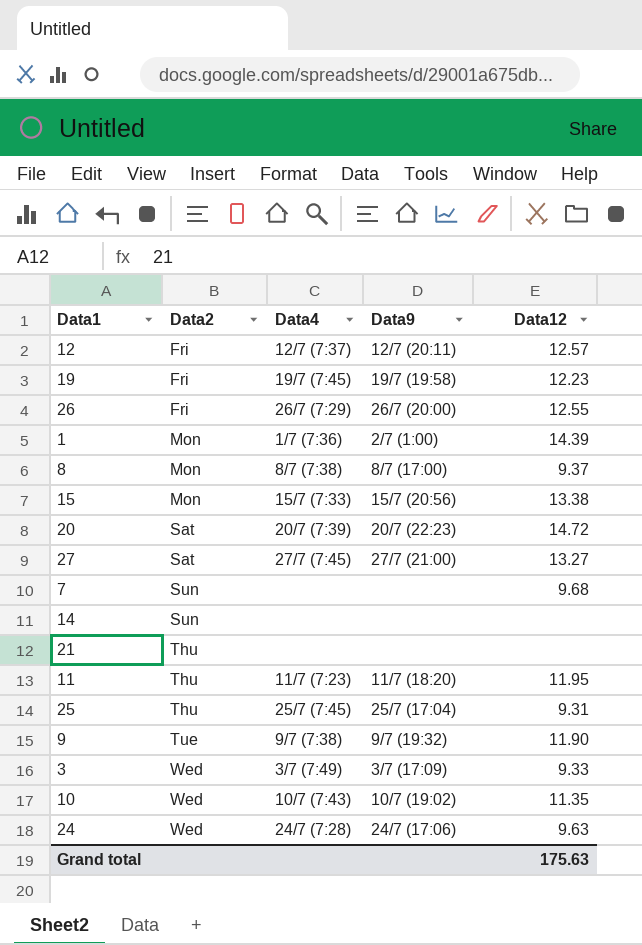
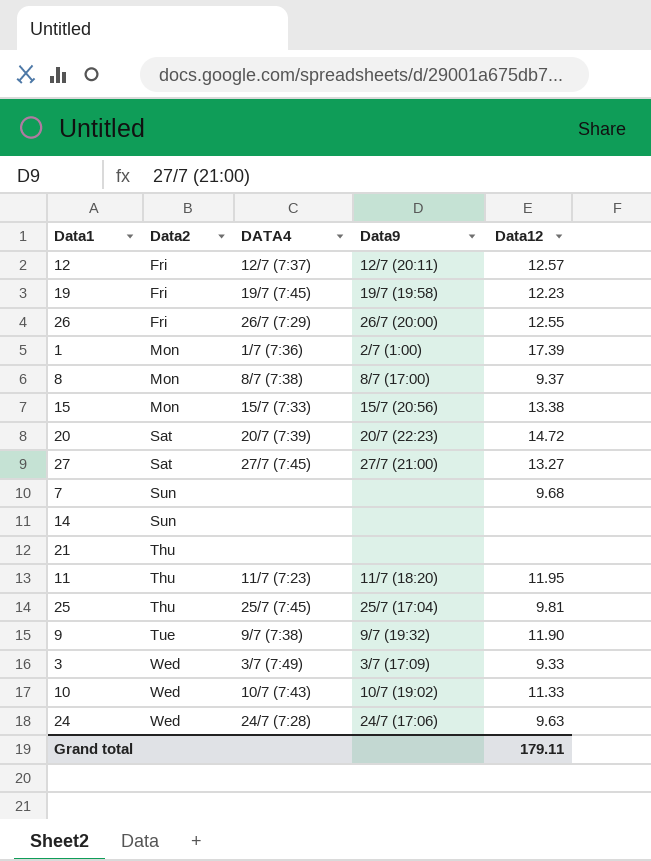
column name: Data4 -> DATA4
1 | Data12: 14.39 -> 17.39
25 | Data12: 9.31 -> 9.81
10 | Data12: 11.35 -> 11.33
Grand total | Data12: 175.63 -> 179.11

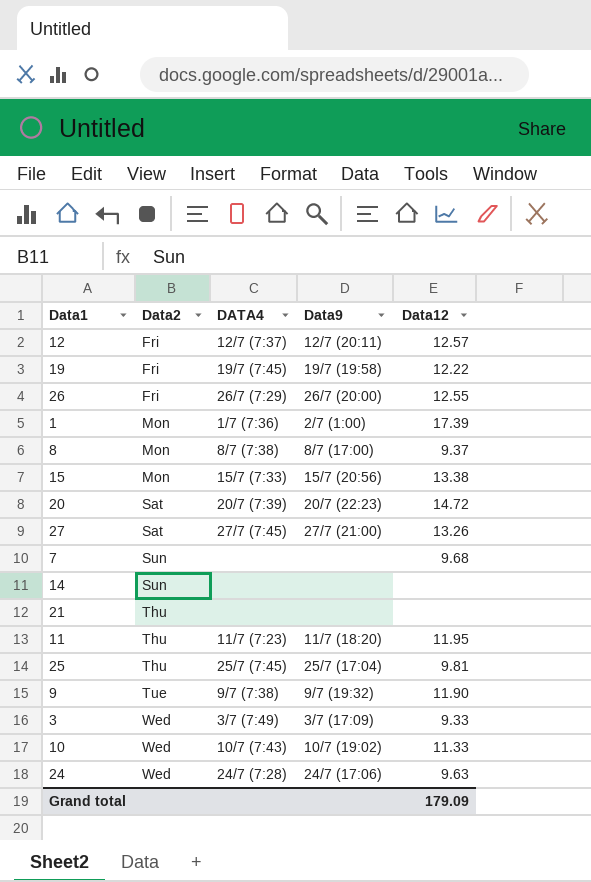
19 | Data12: 12.23 -> 12.22
27 | Data12: 13.27 -> 13.26
Grand total | Data12: 179.11 -> 179.09

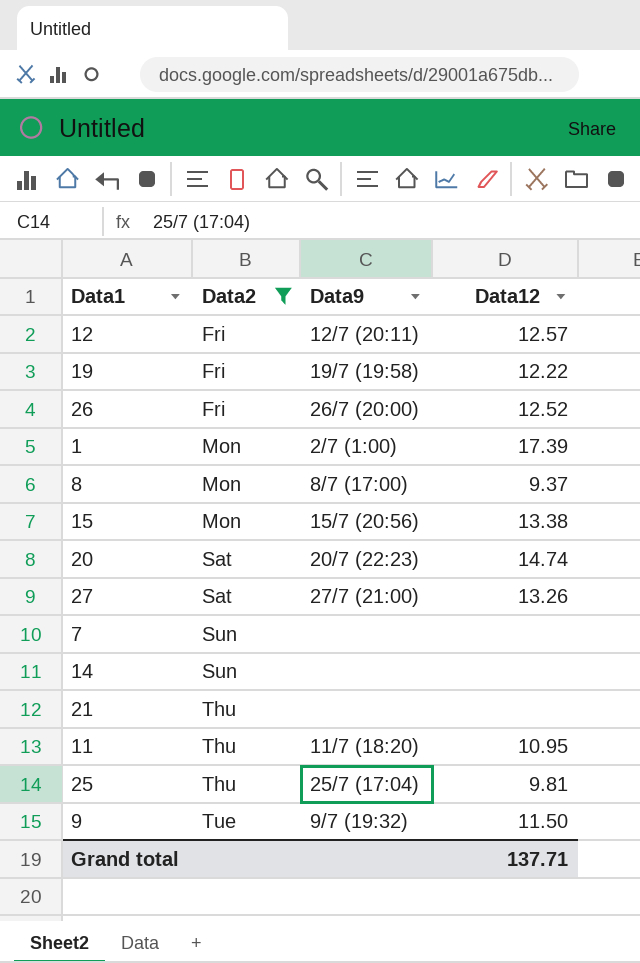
filter: none -> Data2 != Wed
column DATA4 | position: 3 -> none
26 | Data12: 12.55 -> 12.52
20 | Data12: 14.72 -> 14.74
7 | Data12: 9.68 -> none
11 | Data12: 11.95 -> 10.95
9 | Data12: 11.90 -> 11.50
Grand total | Data12: 179.09 -> 137.71

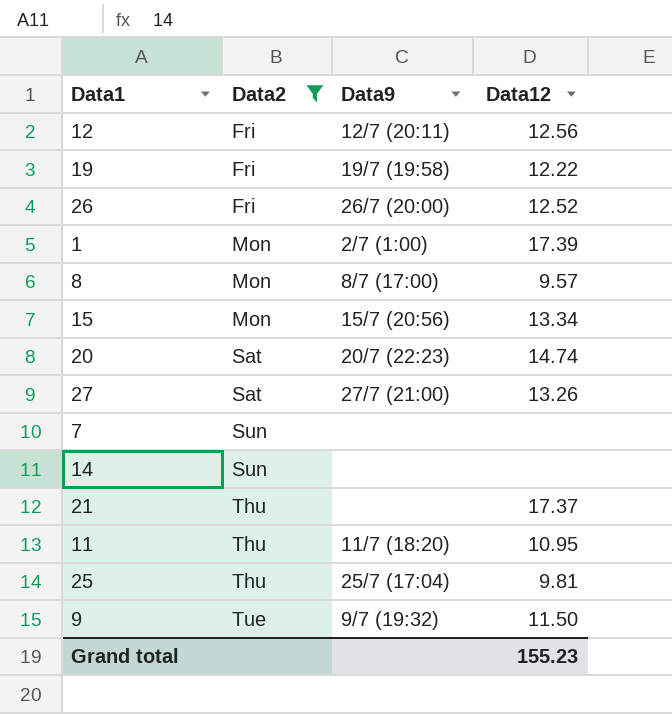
12 | Data12: 12.57 -> 12.56
8 | Data12: 9.37 -> 9.57
15 | Data12: 13.38 -> 13.34
21 | Data12: none -> 17.37
Grand total | Data12: 137.71 -> 155.23

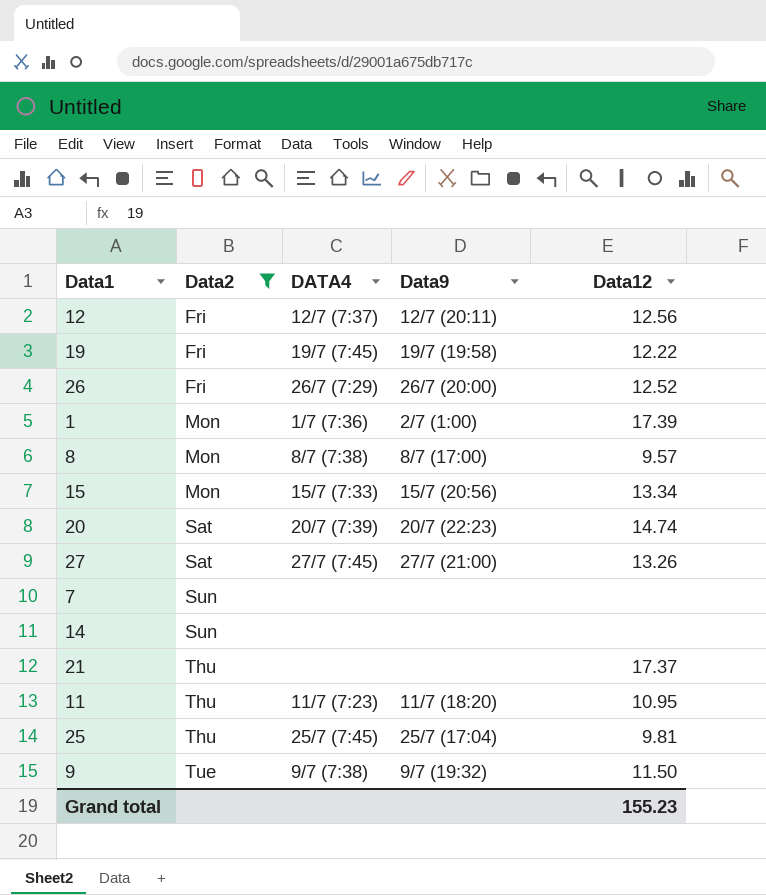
column DATA4 | position: none -> 3

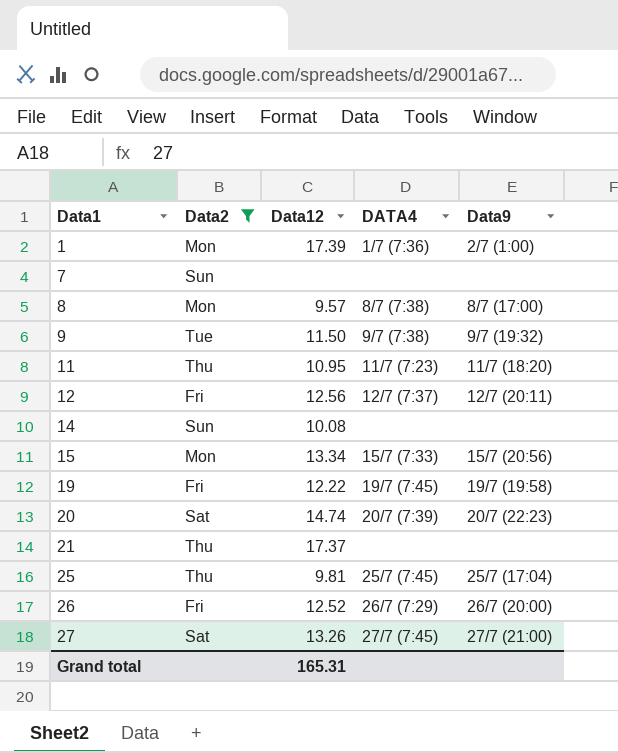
row order: Data2 ascending -> Data1 ascending
column Data12 | position: 5 -> 3
14 | Data12: none -> 10.08
Grand total | Data12: 155.23 -> 165.31

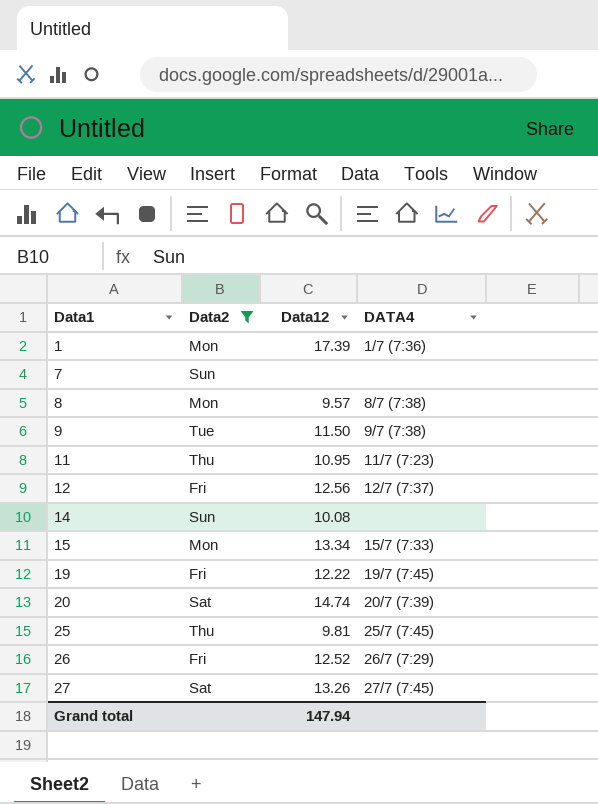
column Data9 | position: 5 -> none
row 21: Thu | 17.37 | none | none -> none
Grand total | Data12: 165.31 -> 147.94

